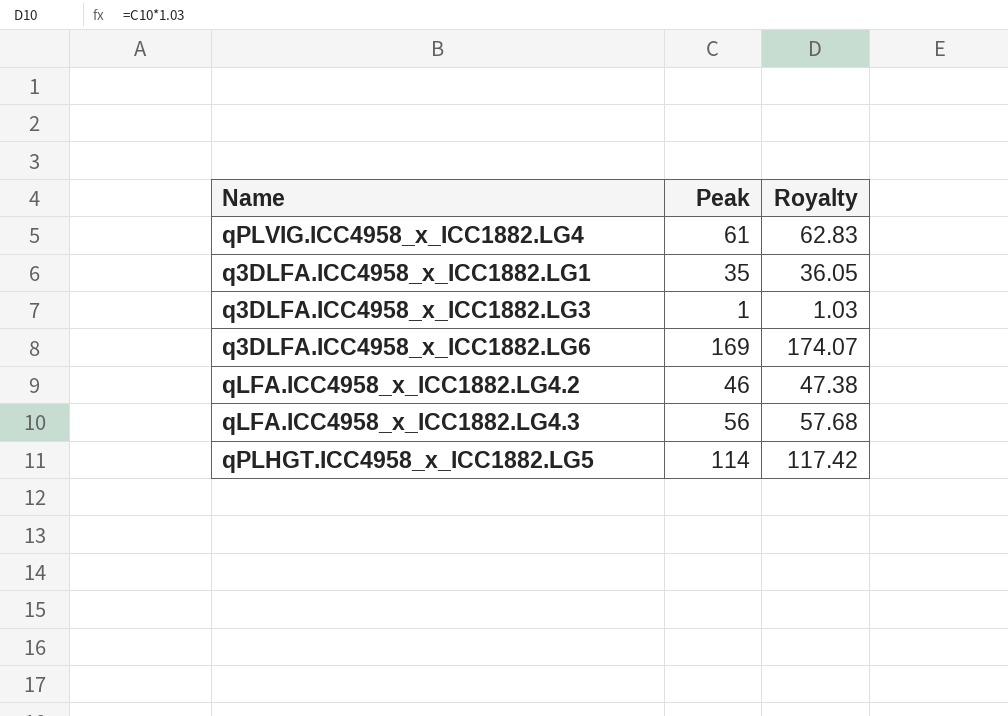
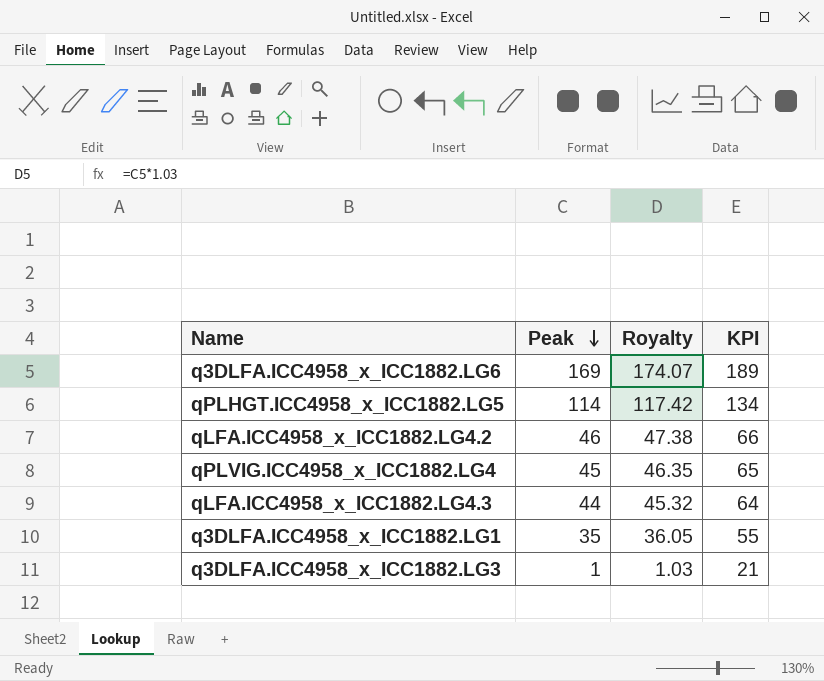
row order: none -> Peak descending
column KPI | formula: none -> [Peak] + 20
qPLVIG.ICC4958_x_ICC1882.LG4 | Peak: 61 -> 45
qPLVIG.ICC4958_x_ICC1882.LG4 | Royalty: 62.83 -> 46.35
qLFA.ICC4958_x_ICC1882.LG4.3 | Peak: 56 -> 44
qLFA.ICC4958_x_ICC1882.LG4.3 | Royalty: 57.68 -> 45.32

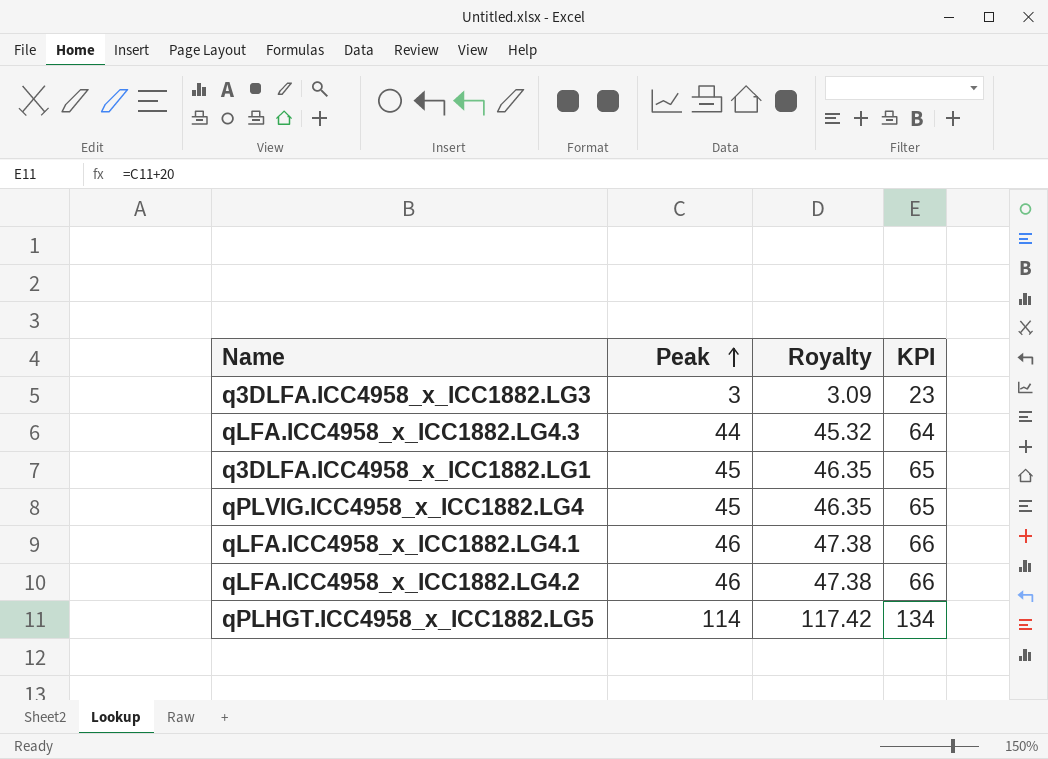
row order: Peak descending -> Peak ascending
row q3DLFA.ICC4958_x_ICC1882.LG6: 169 | 174.07 | 189 -> none
q3DLFA.ICC4958_x_ICC1882.LG3 | Peak: 1 -> 3
q3DLFA.ICC4958_x_ICC1882.LG3 | Royalty: 1.03 -> 3.09
q3DLFA.ICC4958_x_ICC1882.LG3 | KPI: 21 -> 23
q3DLFA.ICC4958_x_ICC1882.LG1 | Peak: 35 -> 45
q3DLFA.ICC4958_x_ICC1882.LG1 | Royalty: 36.05 -> 46.35
q3DLFA.ICC4958_x_ICC1882.LG1 | KPI: 55 -> 65
row qLFA.ICC4958_x_ICC1882.LG4.1: none -> 46 | 47.38 | 66

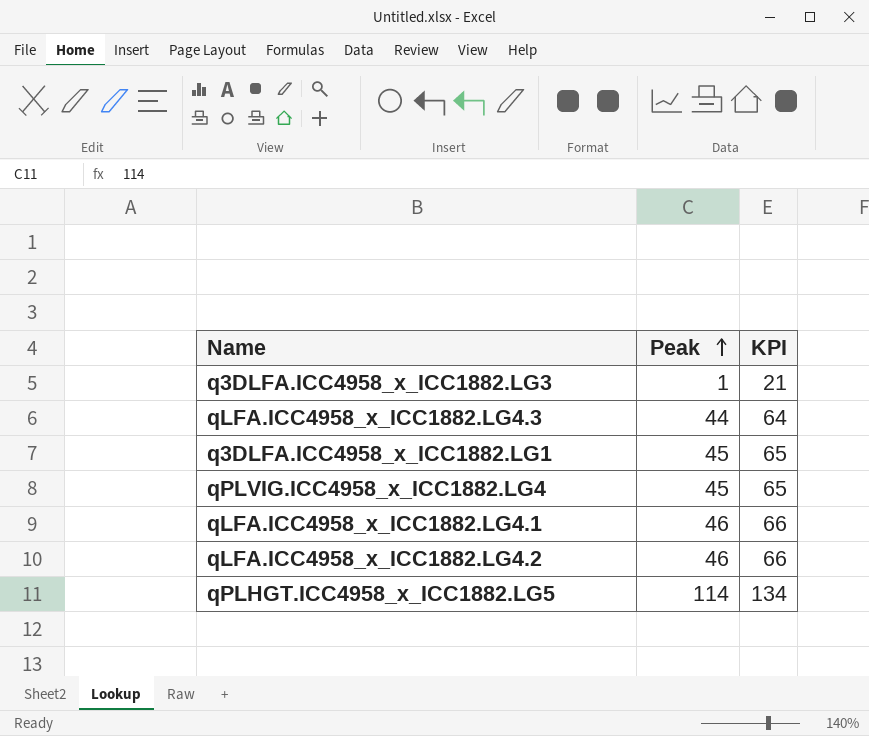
column Royalty | formula: [Peak] * 1.03 -> none
q3DLFA.ICC4958_x_ICC1882.LG3 | Peak: 3 -> 1
q3DLFA.ICC4958_x_ICC1882.LG3 | KPI: 23 -> 21

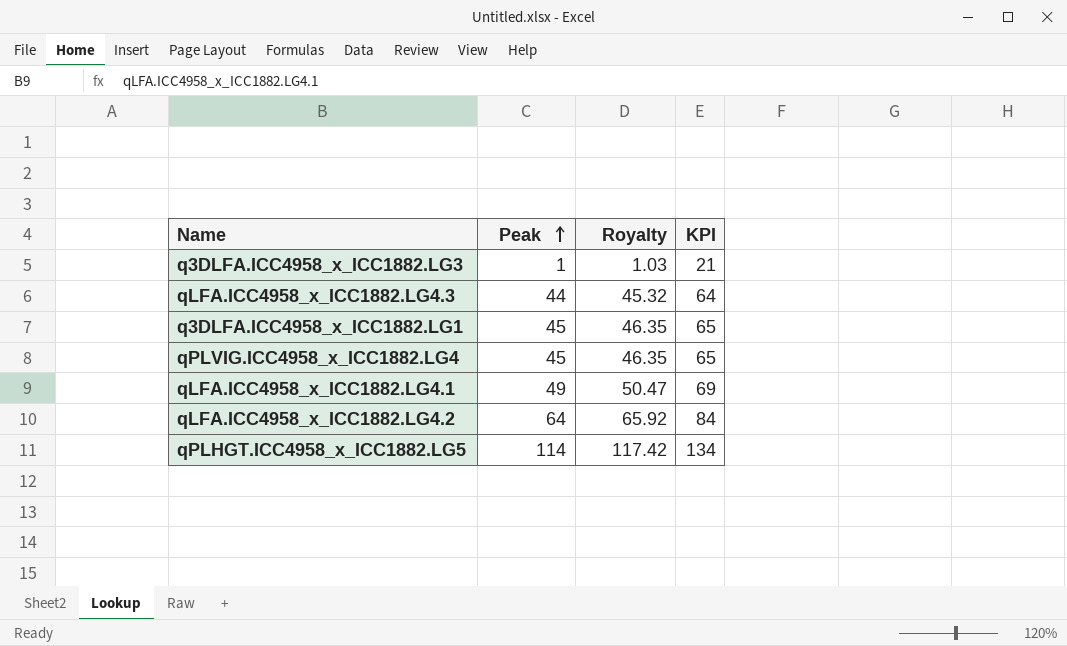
column Royalty | formula: none -> [Peak] * 1.03
qLFA.ICC4958_x_ICC1882.LG4.1 | Peak: 46 -> 49
qLFA.ICC4958_x_ICC1882.LG4.1 | KPI: 66 -> 69
qLFA.ICC4958_x_ICC1882.LG4.2 | Peak: 46 -> 64
qLFA.ICC4958_x_ICC1882.LG4.2 | KPI: 66 -> 84

